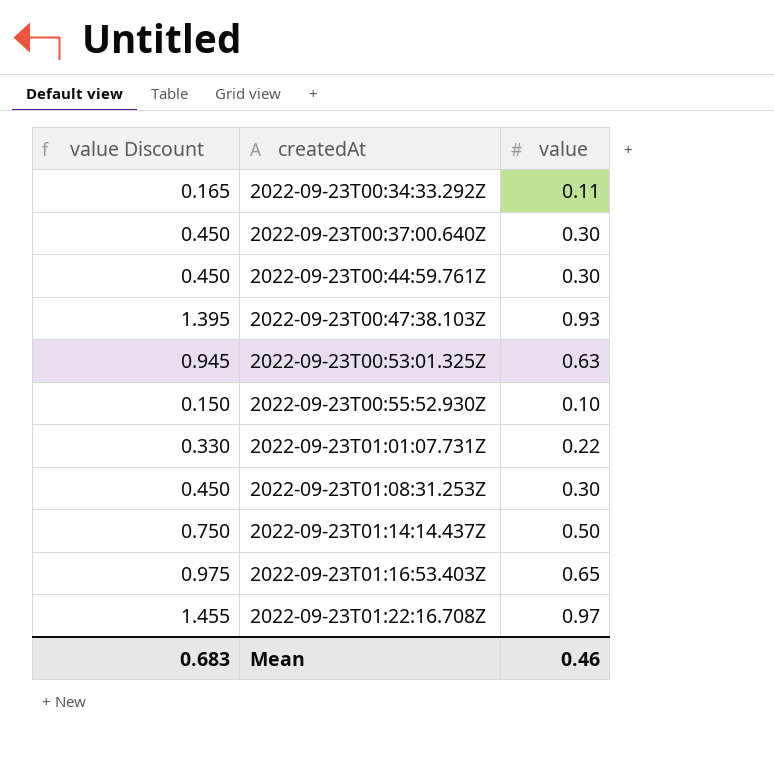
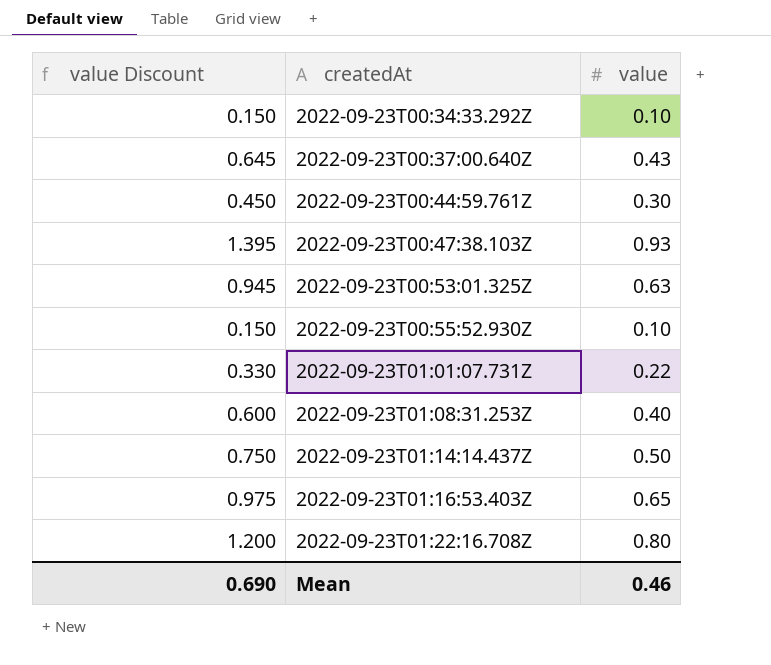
2022-09-23T00:34:33.292Z | value Discount: 0.165 -> 0.150
2022-09-23T00:34:33.292Z | value: 0.11 -> 0.10
2022-09-23T00:37:00.640Z | value Discount: 0.450 -> 0.645
2022-09-23T00:37:00.640Z | value: 0.30 -> 0.43
2022-09-23T01:08:31.253Z | value Discount: 0.450 -> 0.600
2022-09-23T01:08:31.253Z | value: 0.30 -> 0.40
2022-09-23T01:22:16.708Z | value Discount: 1.455 -> 1.200
2022-09-23T01:22:16.708Z | value: 0.97 -> 0.80
Mean | value Discount: 0.683 -> 0.690

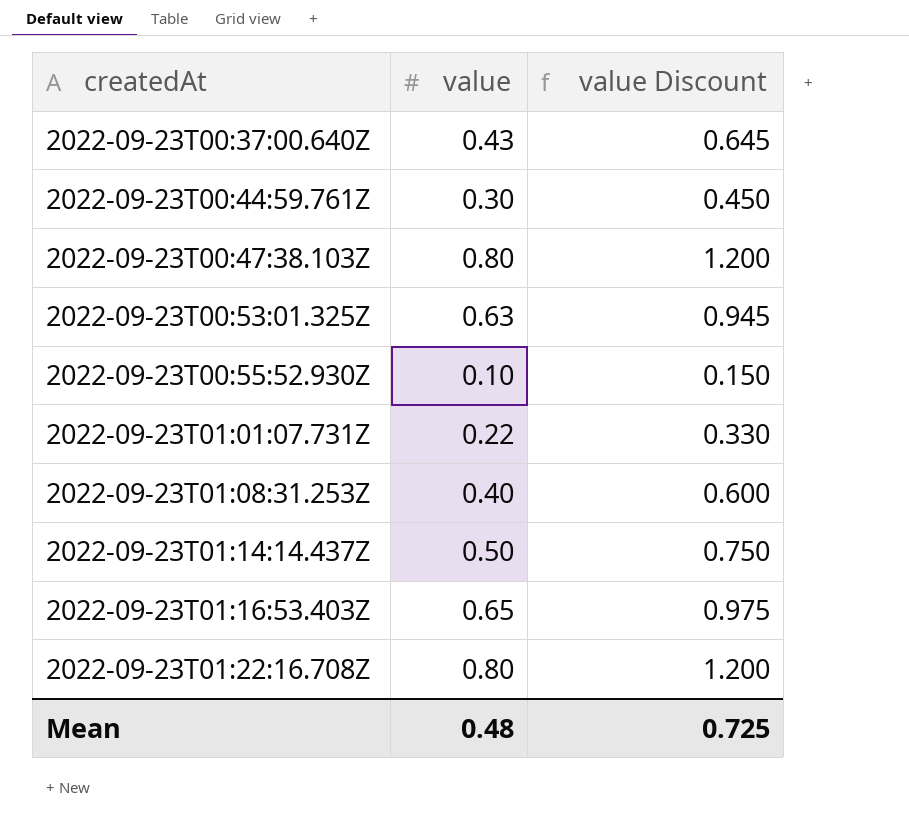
column value Discount | position: 1 -> 3
row 2022-09-23T00:34:33.292Z: 0.150 | 0.10 -> none
2022-09-23T00:47:38.103Z | value: 0.93 -> 0.80
2022-09-23T00:47:38.103Z | value Discount: 1.395 -> 1.200
Mean | value: 0.46 -> 0.48
Mean | value Discount: 0.690 -> 0.725

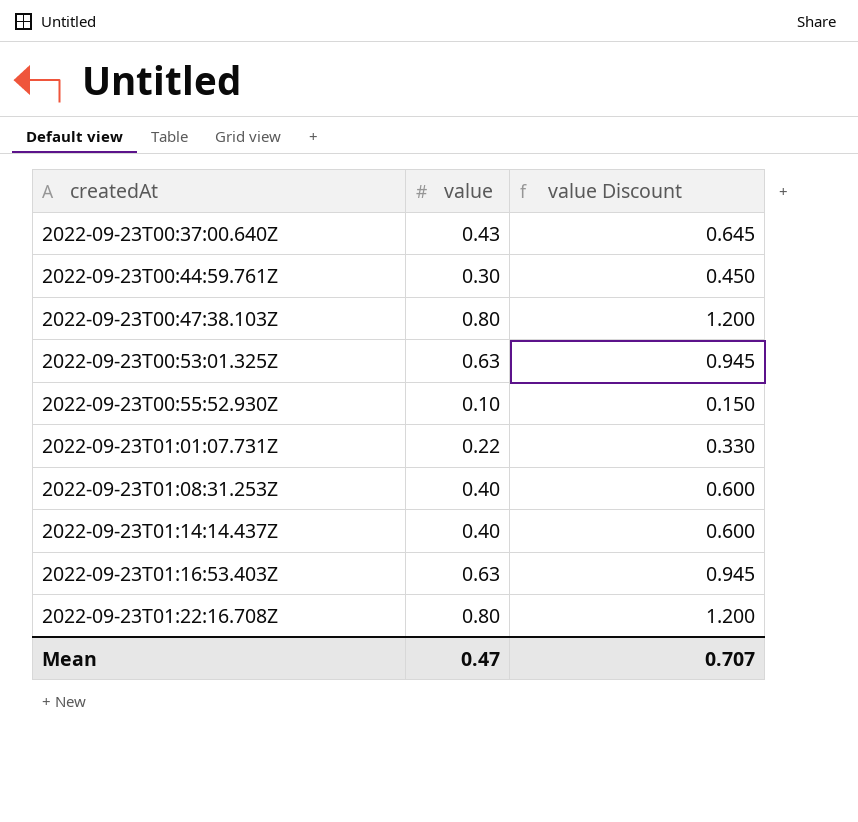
2022-09-23T01:14:14.437Z | value: 0.50 -> 0.40
2022-09-23T01:14:14.437Z | value Discount: 0.750 -> 0.600
2022-09-23T01:16:53.403Z | value: 0.65 -> 0.63
2022-09-23T01:16:53.403Z | value Discount: 0.975 -> 0.945
Mean | value: 0.48 -> 0.47
Mean | value Discount: 0.725 -> 0.707

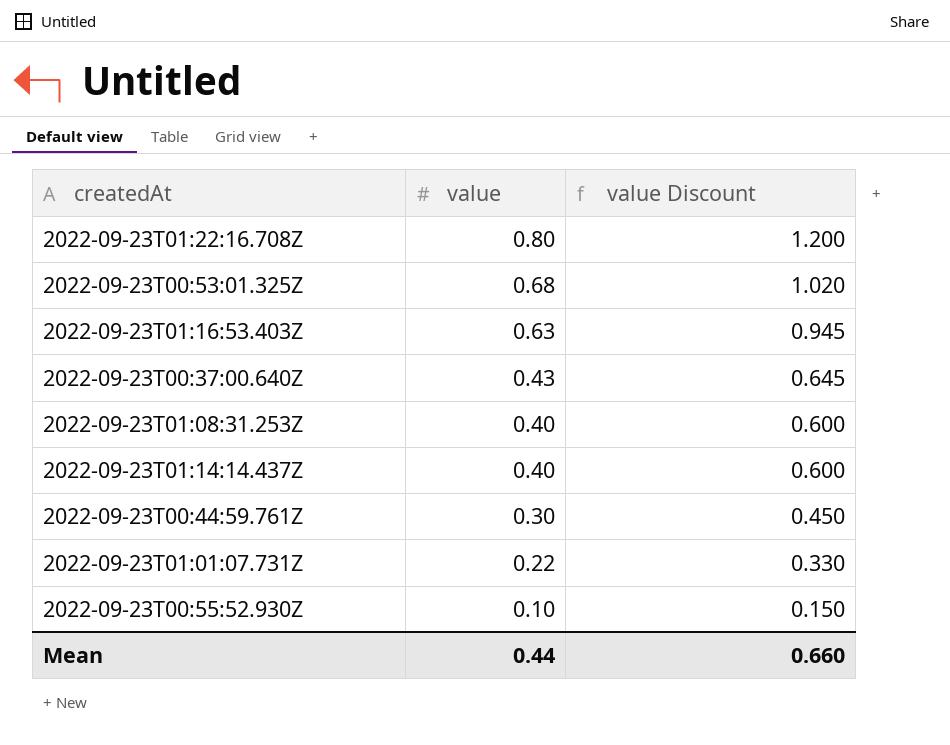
row order: createdAt ascending -> value descending
row 2022-09-23T00:47:38.103Z: 0.80 | 1.200 -> none
2022-09-23T00:53:01.325Z | value: 0.63 -> 0.68
2022-09-23T00:53:01.325Z | value Discount: 0.945 -> 1.020
Mean | value: 0.47 -> 0.44
Mean | value Discount: 0.707 -> 0.660

